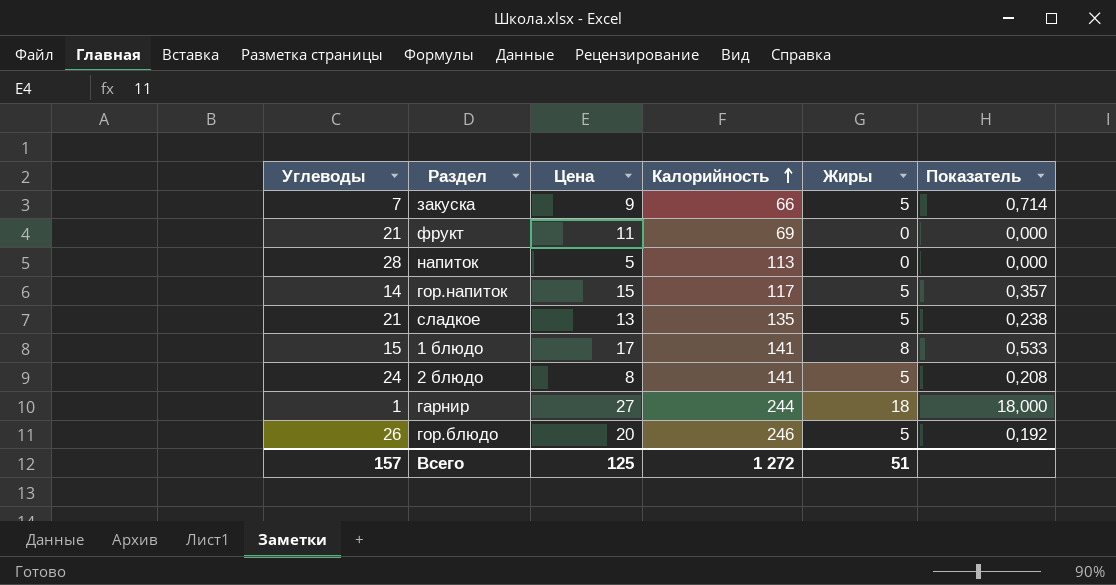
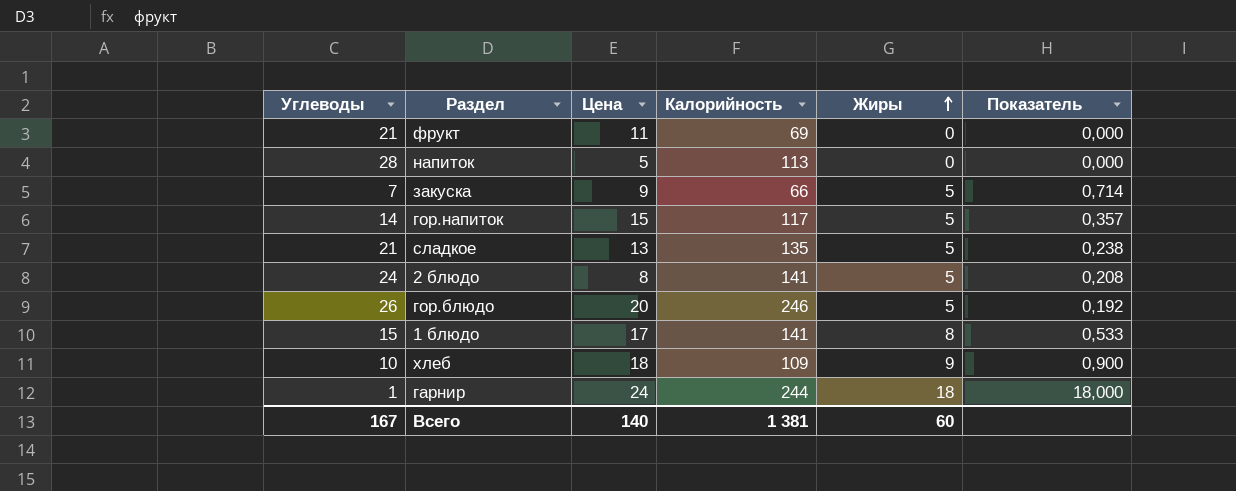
row order: Калорийность ascending -> Жиры ascending
row хлеб: none -> 10 | 18 | 109 | 9 | 0,900
гарнир | Цена: 27 -> 24
Всего | Углеводы: 157 -> 167
Всего | Цена: 125 -> 140
Всего | Калорийность: 1 272 -> 1 381
Всего | Жиры: 51 -> 60

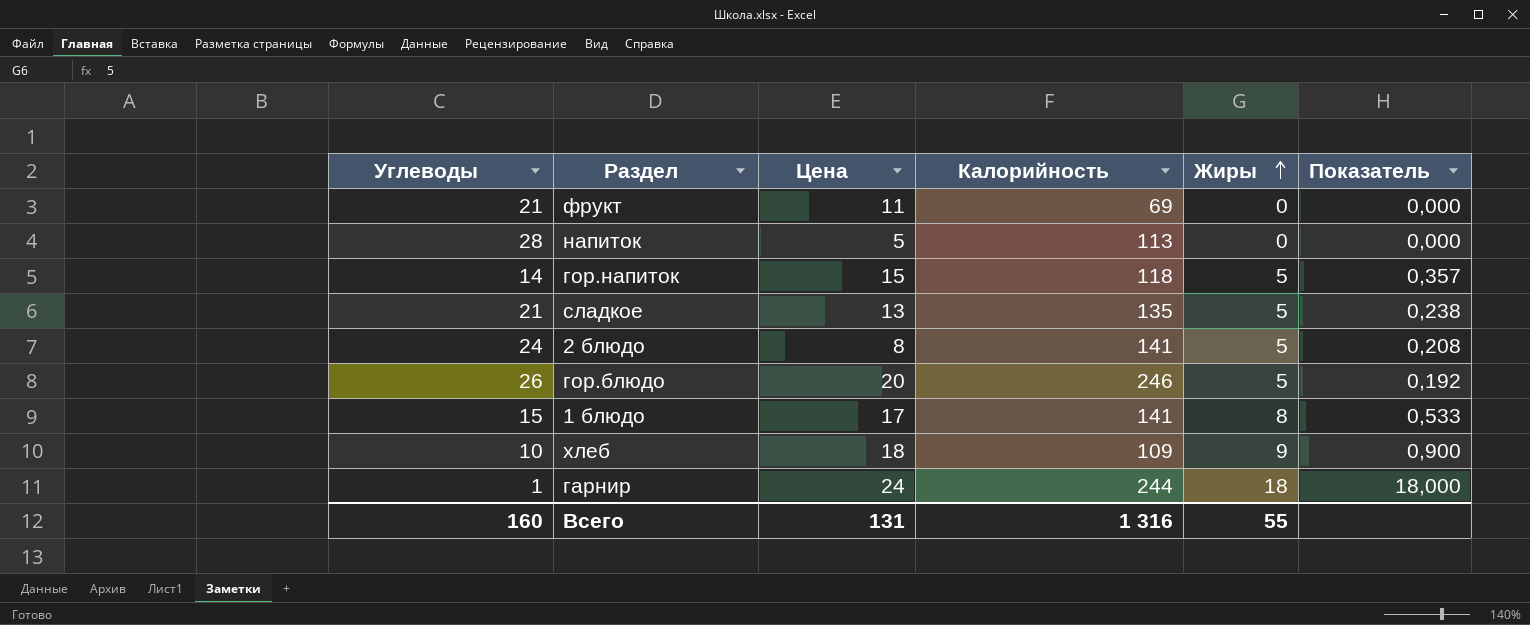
row закуска: 7 | 9 | 66 | 5 | 0,714 -> none
гор.напиток | Калорийность: 117 -> 118
Всего | Углеводы: 167 -> 160
Всего | Цена: 140 -> 131
Всего | Калорийность: 1 381 -> 1 316
Всего | Жиры: 60 -> 55

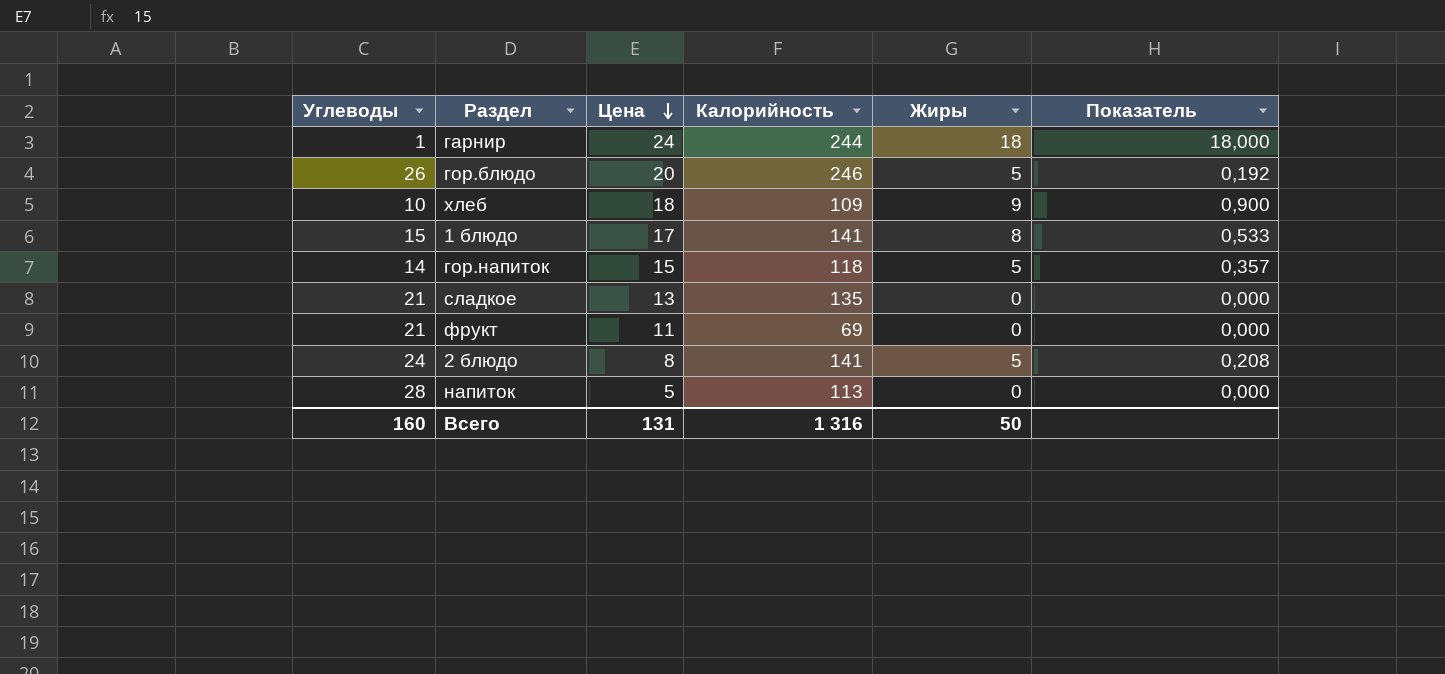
row order: Жиры ascending -> Цена descending
сладкое | Жиры: 5 -> 0
сладкое | Показатель: 0,238 -> 0,000
Всего | Жиры: 55 -> 50

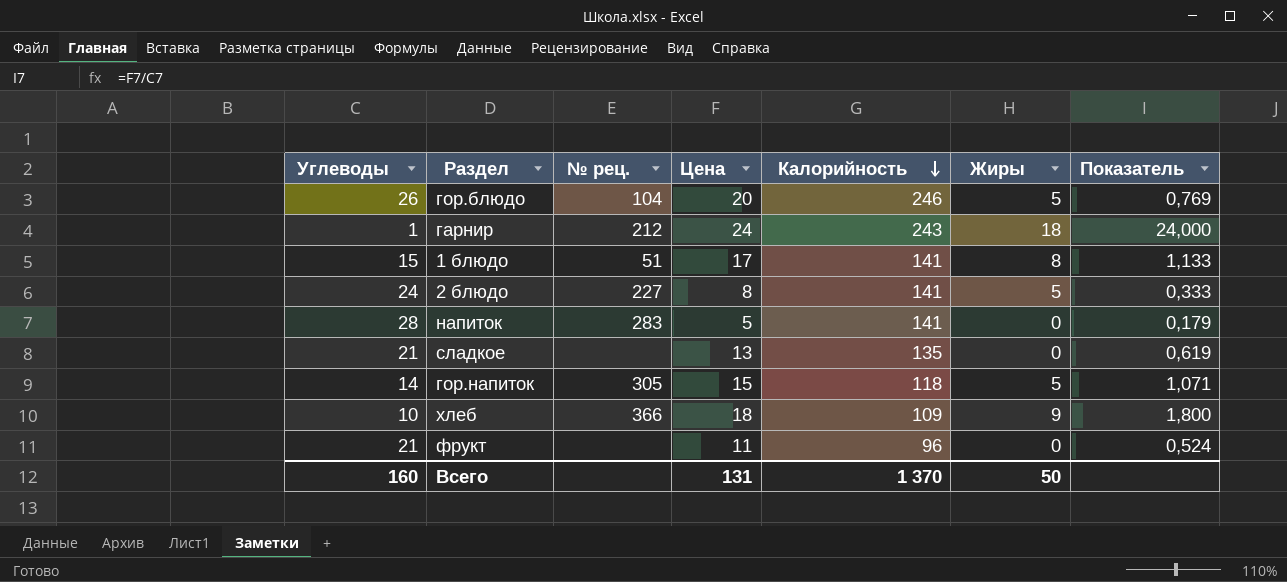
row order: Цена descending -> Калорийность descending
column № рец. | position: none -> 3
column Показатель | formula: [Жиры] / [Углеводы] -> [Цена] / [Углеводы]
гарнир | Калорийность: 244 -> 243
напиток | Калорийность: 113 -> 141
фрукт | Калорийность: 69 -> 96
Всего | Калорийность: 1 316 -> 1 370

